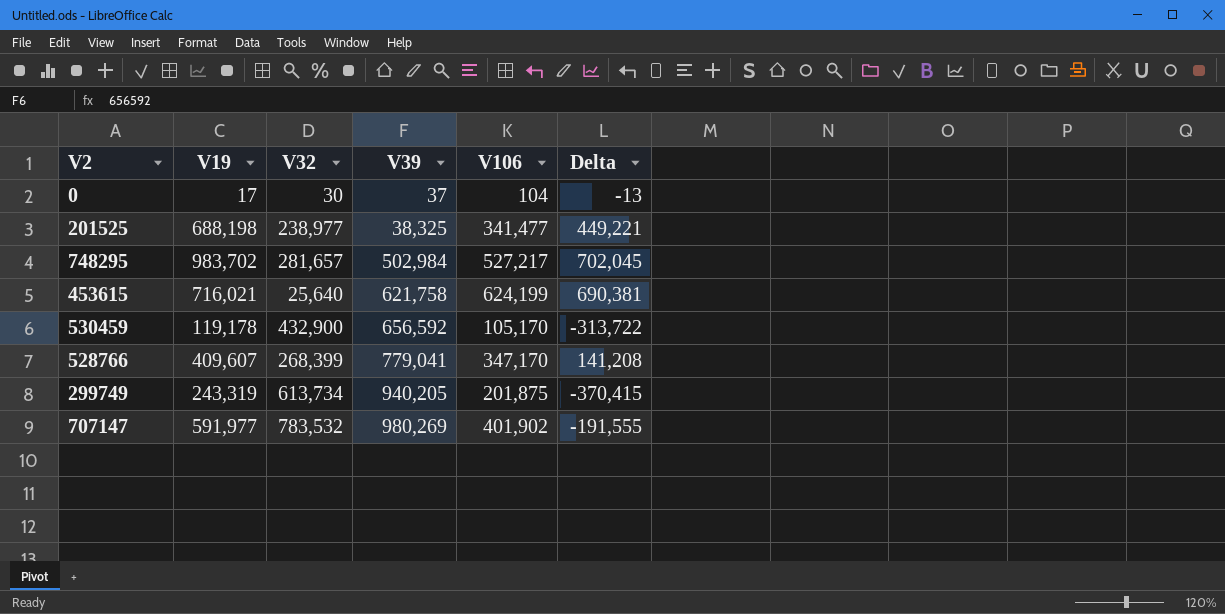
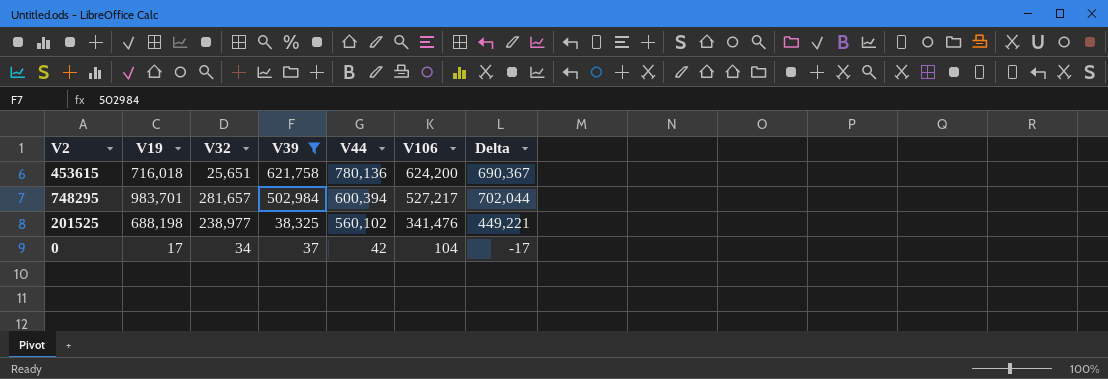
filter: none -> V39 <= 621,758
row order: V39 ascending -> V39 descending
column V44 | position: none -> 5
453615 | V19: 716,021 -> 716,018
453615 | V32: 25,640 -> 25,651
453615 | V106: 624,199 -> 624,200
453615 | Delta: 690,381 -> 690,367
748295 | V19: 983,702 -> 983,701
748295 | Delta: 702,045 -> 702,044
201525 | V106: 341,477 -> 341,476
0 | V32: 30 -> 34
0 | Delta: -13 -> -17

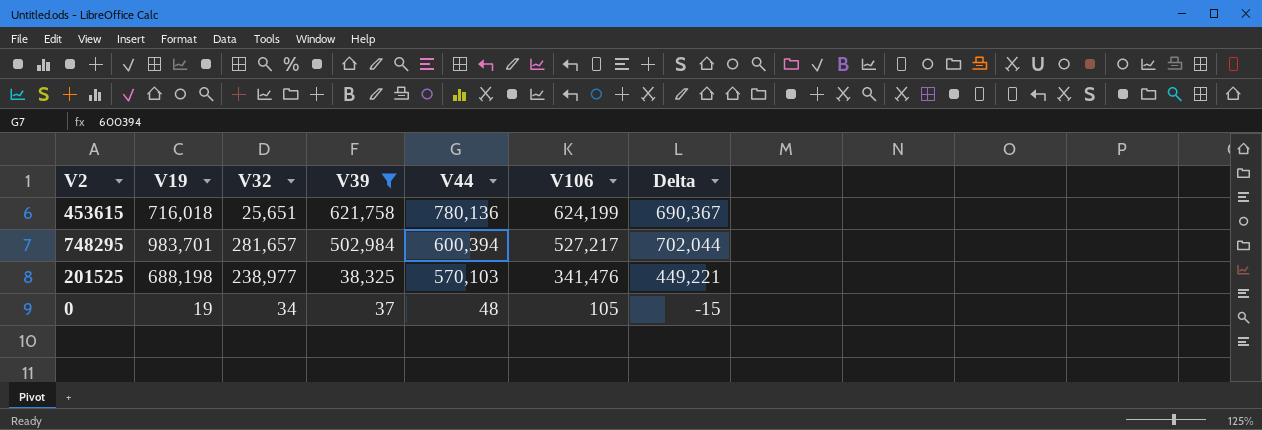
453615 | V106: 624,200 -> 624,199
201525 | V44: 560,102 -> 570,103
0 | V19: 17 -> 19
0 | V44: 42 -> 48
0 | V106: 104 -> 105
0 | Delta: -17 -> -15

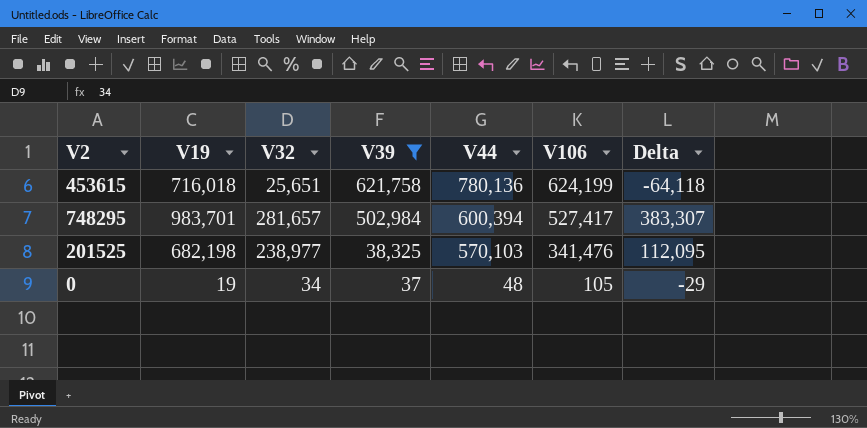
column Delta | formula: [V19] - [V32] -> [V19] - [V44]
748295 | V106: 527,217 -> 527,417
201525 | V19: 688,198 -> 682,198

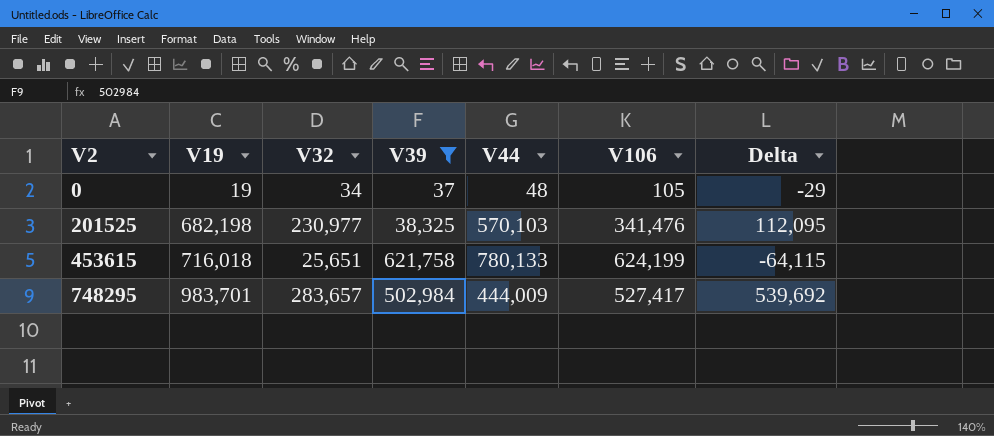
row order: V39 descending -> V2 ascending
201525 | V32: 238,977 -> 230,977
453615 | V44: 780,136 -> 780,133
453615 | Delta: -64,118 -> -64,115
748295 | V32: 281,657 -> 283,657
748295 | V44: 600,394 -> 444,009
748295 | Delta: 383,307 -> 539,692

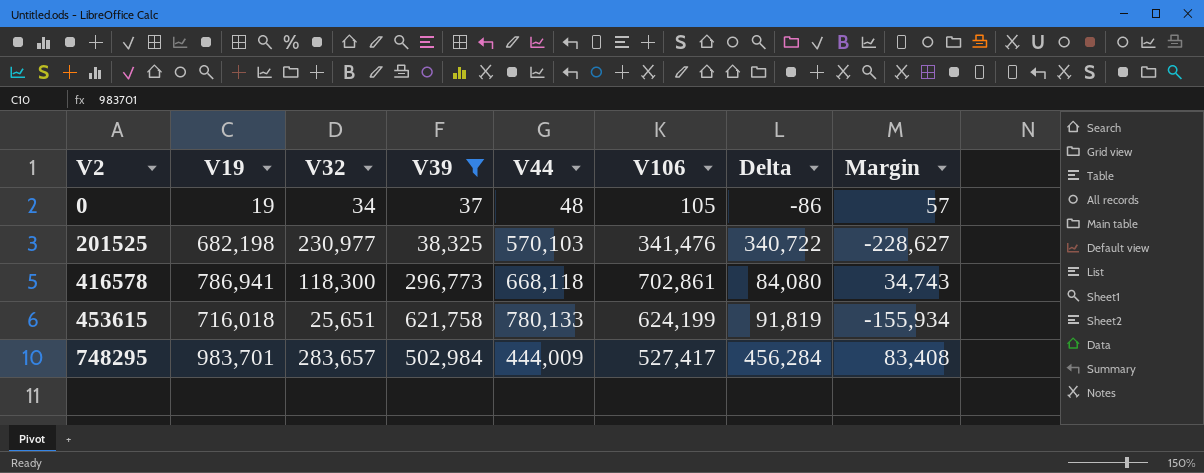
column Delta | formula: [V19] - [V44] -> [V19] - [V106]
column Margin | formula: none -> [V106] - [V44]
row 416578: none -> 786,941 | 118,300 | 296,773 | 668,118 | 702,861 | 84,080 | 34,743

